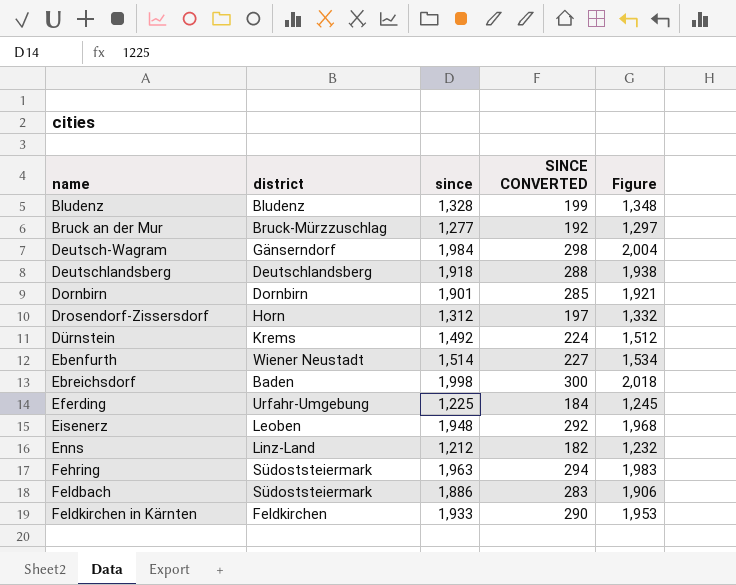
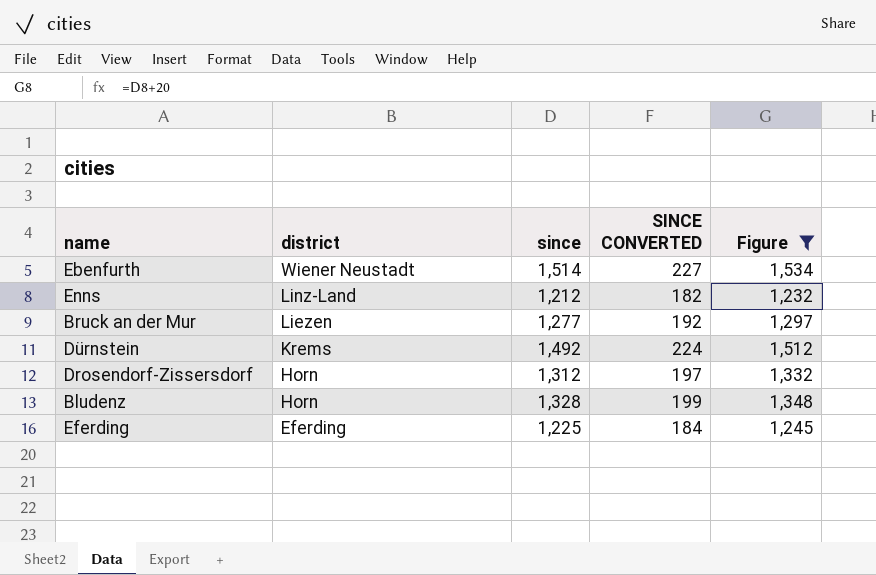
filter: none -> Figure <= 1,534
row order: name ascending -> district descending
Bruck an der Mur | district: Bruck-Mürzzuschlag -> Liezen
Bludenz | district: Bludenz -> Horn
Eferding | district: Urfahr-Umgebung -> Eferding

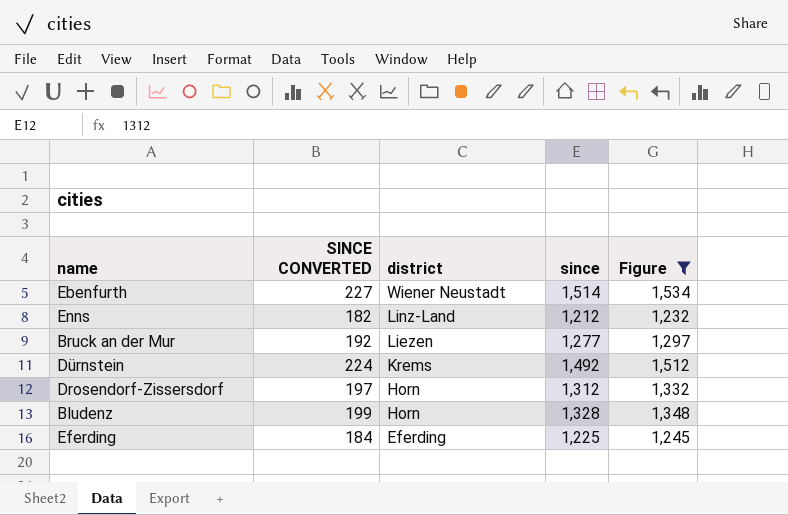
column SINCE CONVERTED | position: 4 -> 2

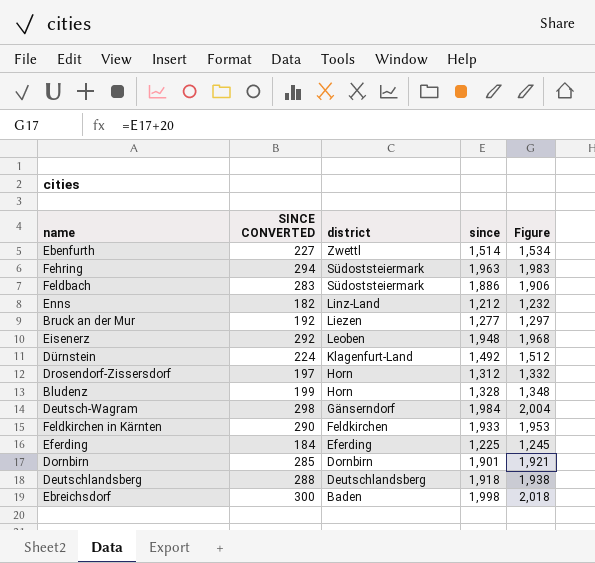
filter: Figure <= 1,534 -> none
Ebenfurth | district: Wiener Neustadt -> Zwettl
Dürnstein | district: Krems -> Klagenfurt-Land

